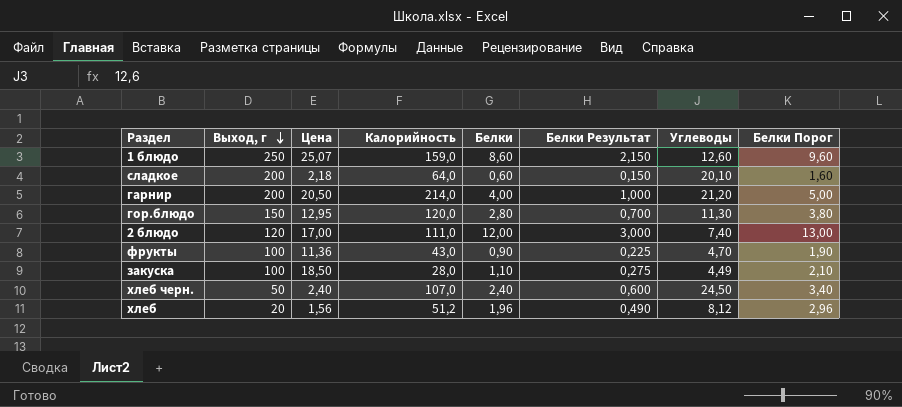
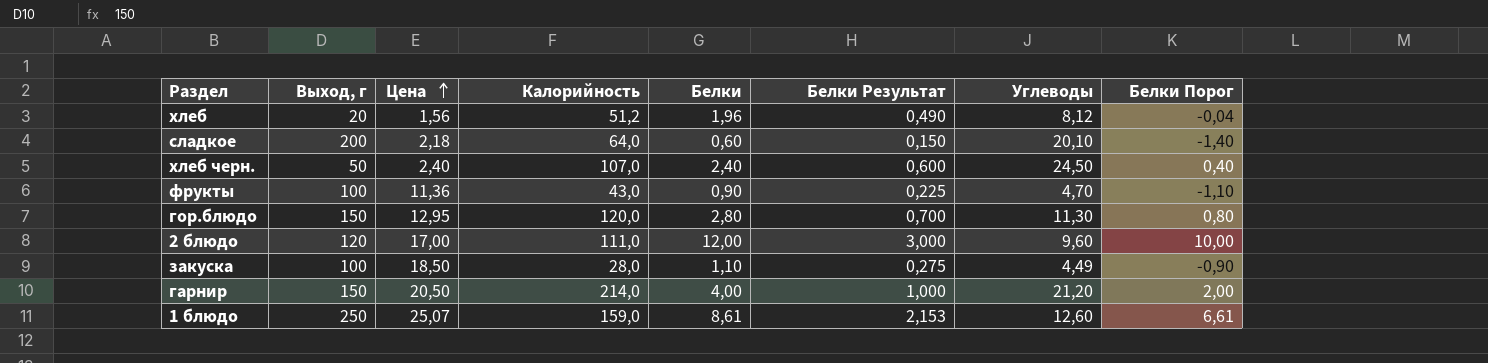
row order: Выход, г descending -> Цена ascending
column Белки Порог | formula: [Белки] + 1 -> [Белки] - 2
2 блюдо | Углеводы: 7,40 -> 9,60
гарнир | Выход, г: 200 -> 150
1 блюдо | Белки: 8,60 -> 8,61
1 блюдо | Белки Результат: 2,150 -> 2,153

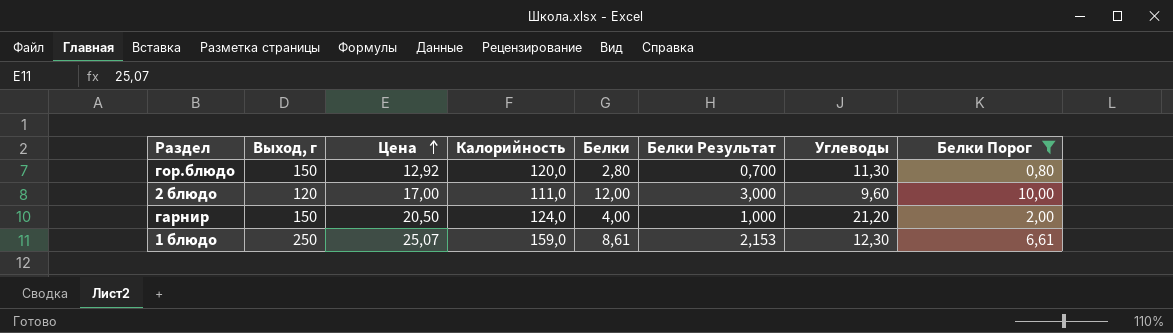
filter: none -> Белки Порог >= 0,80
гор.блюдо | Цена: 12,95 -> 12,92
гарнир | Калорийность: 214,0 -> 124,0
1 блюдо | Углеводы: 12,60 -> 12,30

